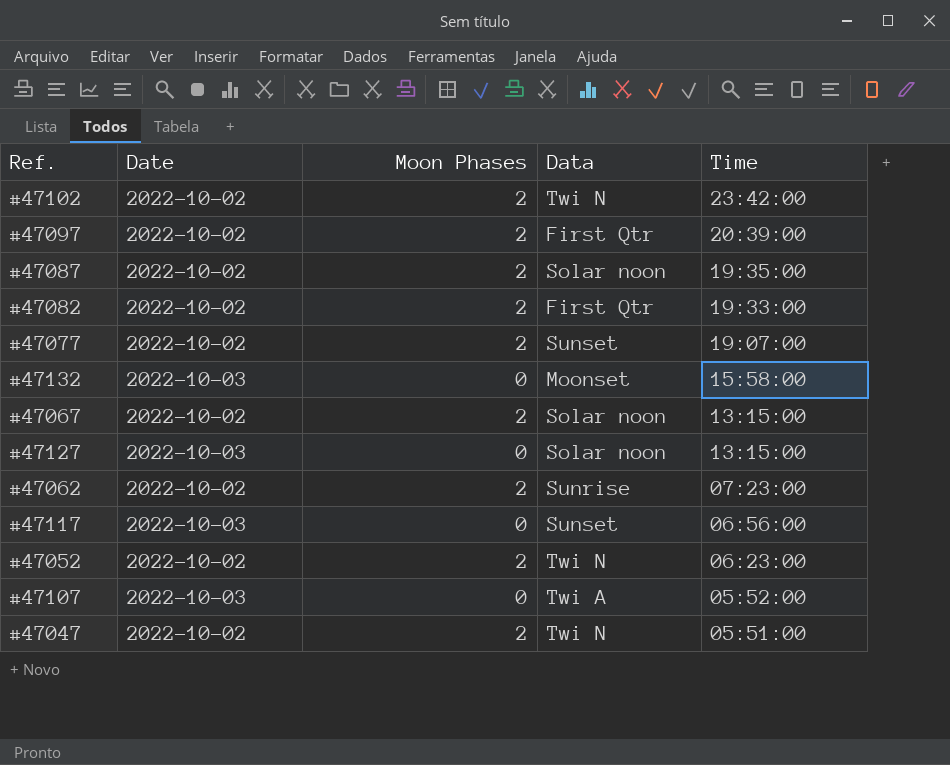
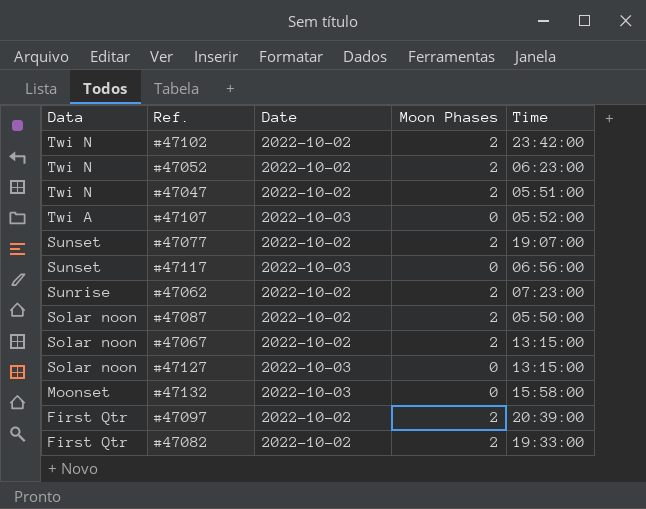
row order: Time descending -> Data descending
column Data | position: 4 -> 1
#47087 | Time: 19:35:00 -> 05:50:00

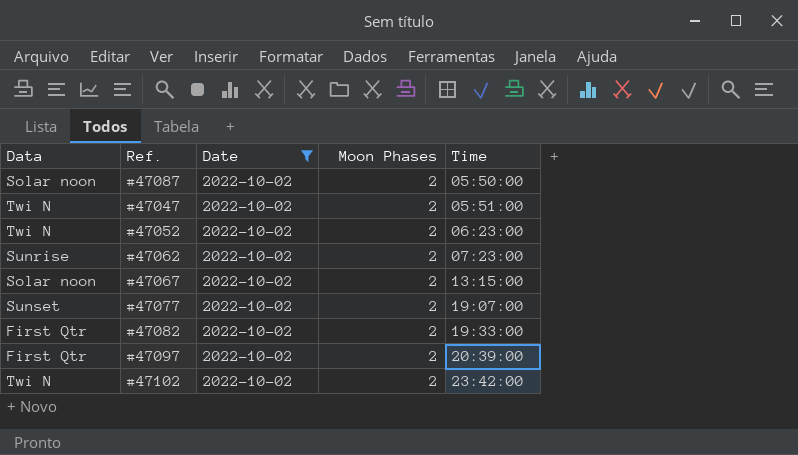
filter: none -> Date = 2022-10-02
row order: Data descending -> Time ascending

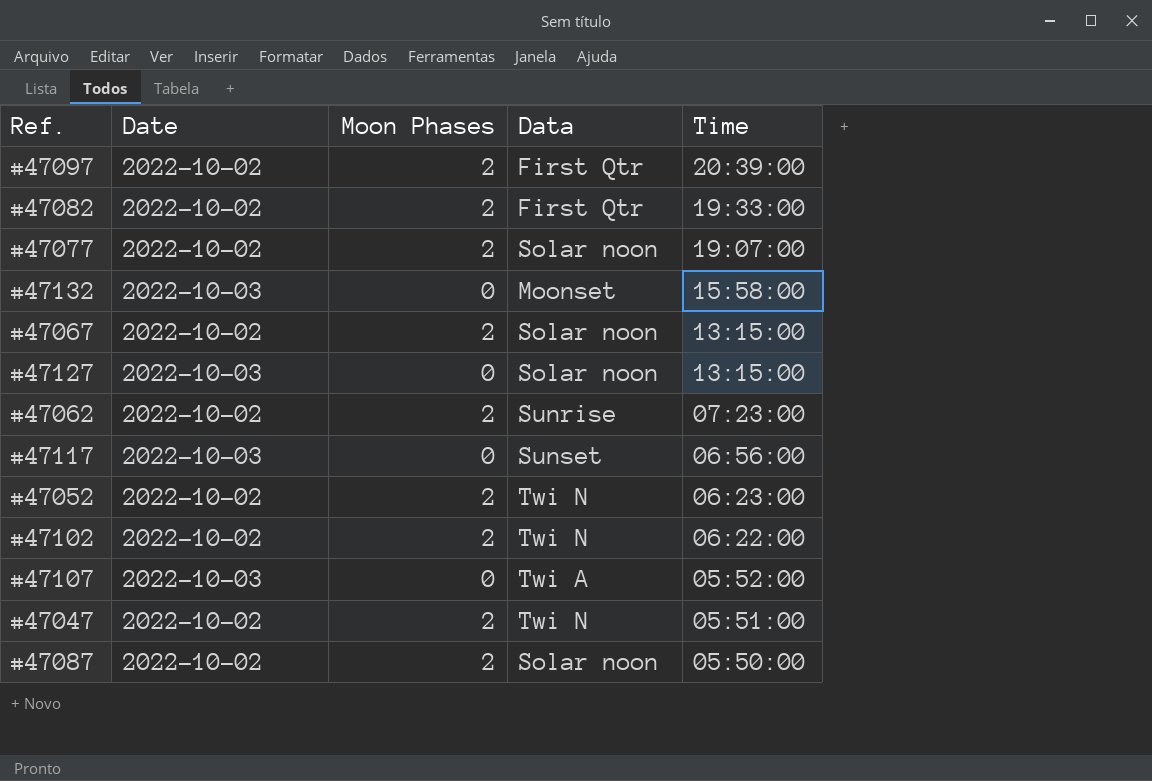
filter: Date = 2022-10-02 -> none
row order: Time ascending -> Time descending
column Data | position: 1 -> 4
#47077 | Data: Sunset -> Solar noon
#47102 | Time: 23:42:00 -> 06:22:00

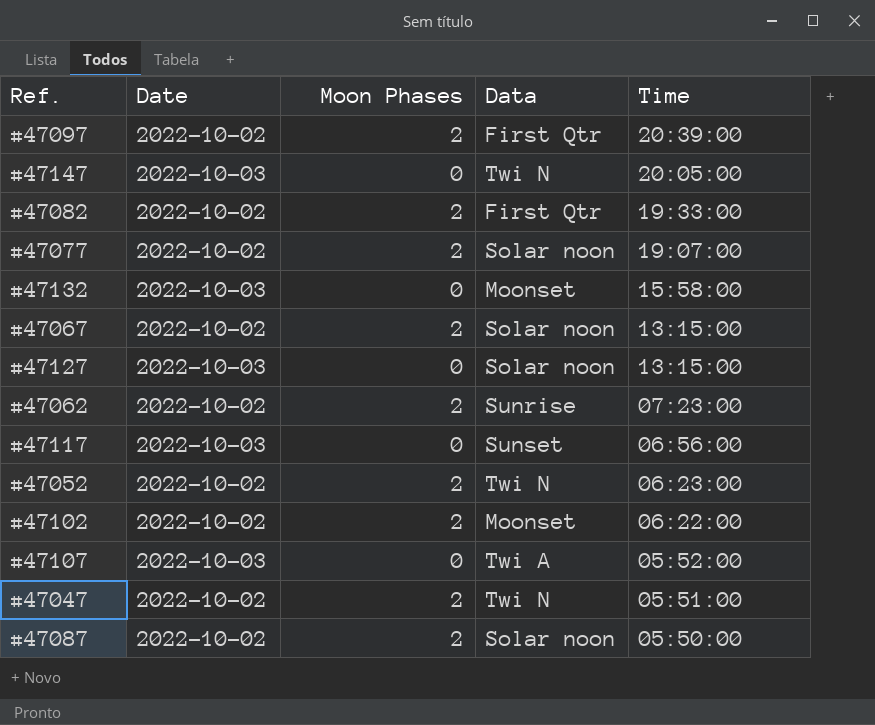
row #47147: none -> 2022-10-03 | 0 | Twi N | 20:05:00
#47102 | Data: Twi N -> Moonset

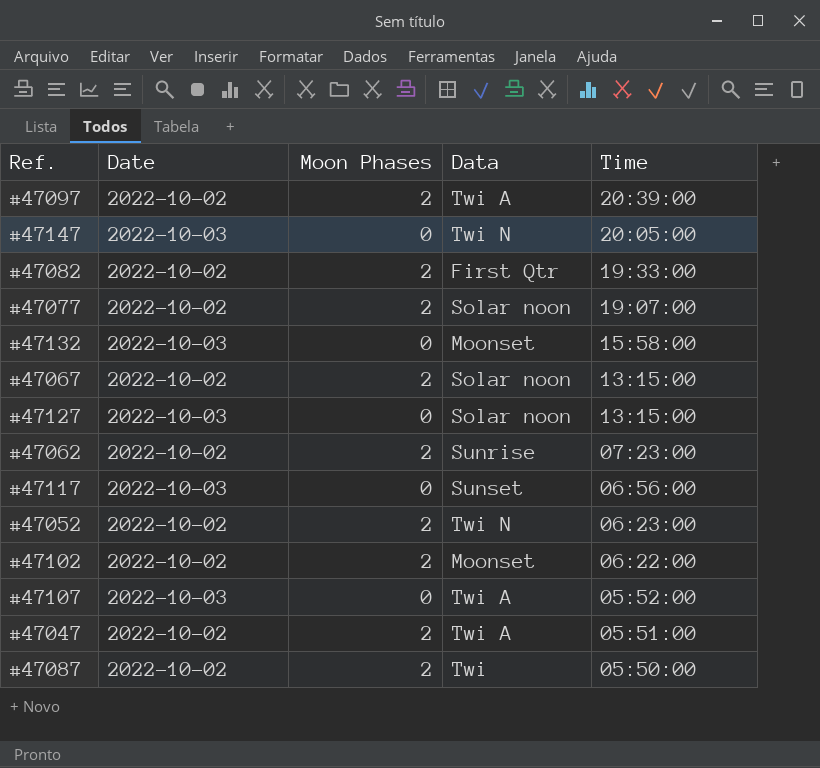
#47097 | Data: First Qtr -> Twi A
#47047 | Data: Twi N -> Twi A
#47087 | Data: Solar noon -> Twi

